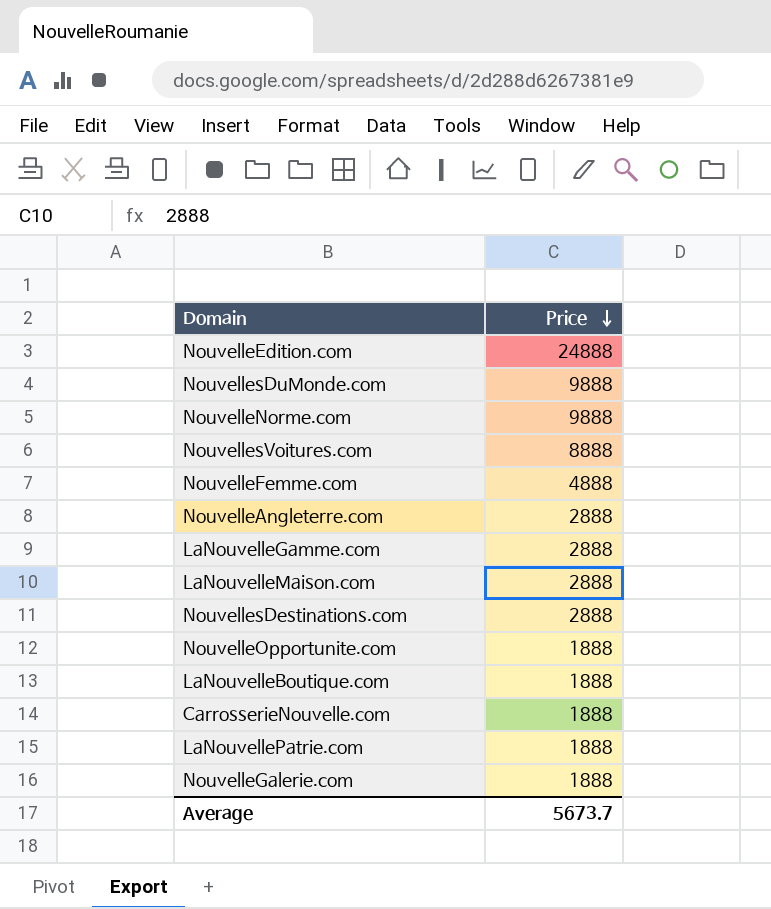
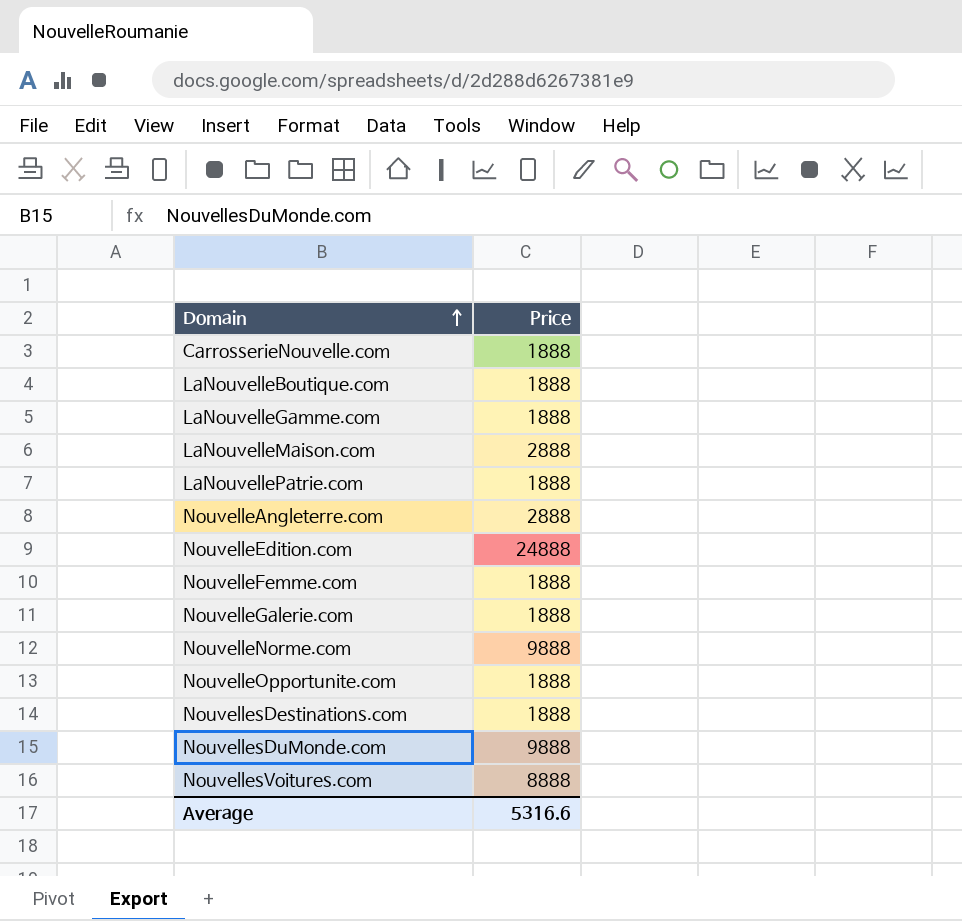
row order: Price descending -> Domain ascending
LaNouvelleGamme.com | Price: 2888 -> 1888
NouvelleFemme.com | Price: 4888 -> 1888
NouvellesDestinations.com | Price: 2888 -> 1888
Average | Price: 5673.7 -> 5316.6

